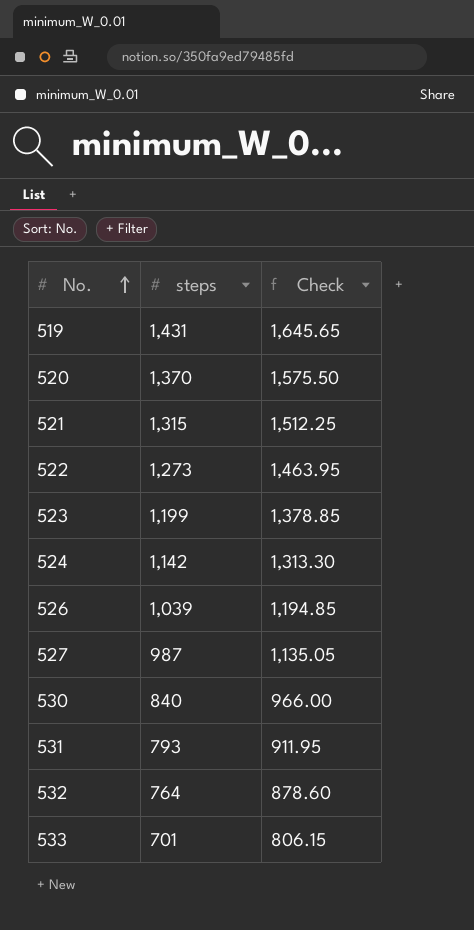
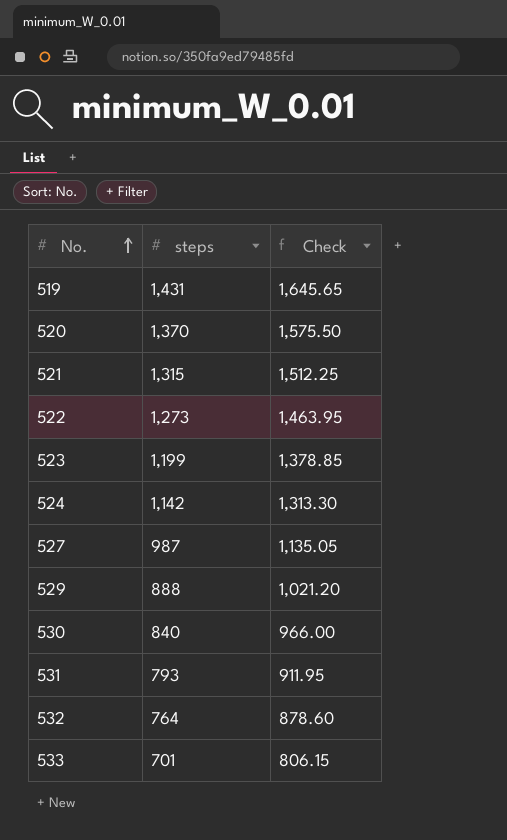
row 526: 1,039 | 1,194.85 -> none
row 529: none -> 888 | 1,021.20

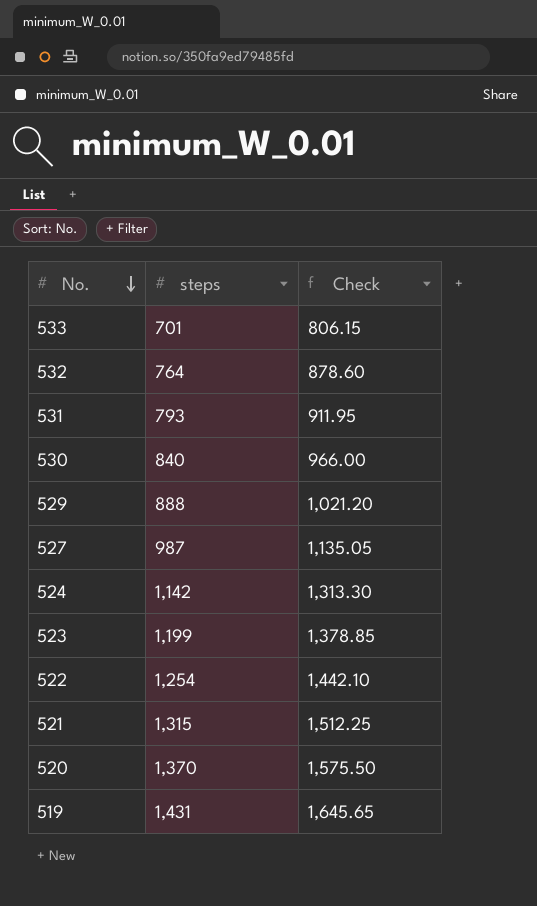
row order: No. ascending -> No. descending
522 | steps: 1,273 -> 1,254
522 | Check: 1,463.95 -> 1,442.10

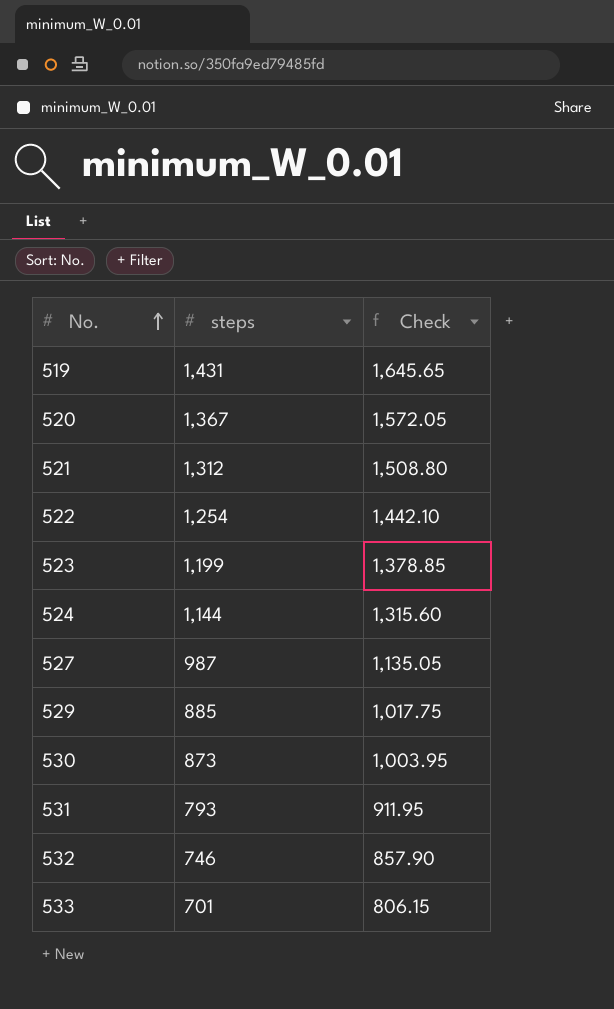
row order: No. descending -> No. ascending
520 | steps: 1,370 -> 1,367
520 | Check: 1,575.50 -> 1,572.05
521 | steps: 1,315 -> 1,312
521 | Check: 1,512.25 -> 1,508.80
524 | steps: 1,142 -> 1,144
524 | Check: 1,313.30 -> 1,315.60
529 | steps: 888 -> 885
529 | Check: 1,021.20 -> 1,017.75
530 | steps: 840 -> 873
530 | Check: 966.00 -> 1,003.95
532 | steps: 764 -> 746
532 | Check: 878.60 -> 857.90

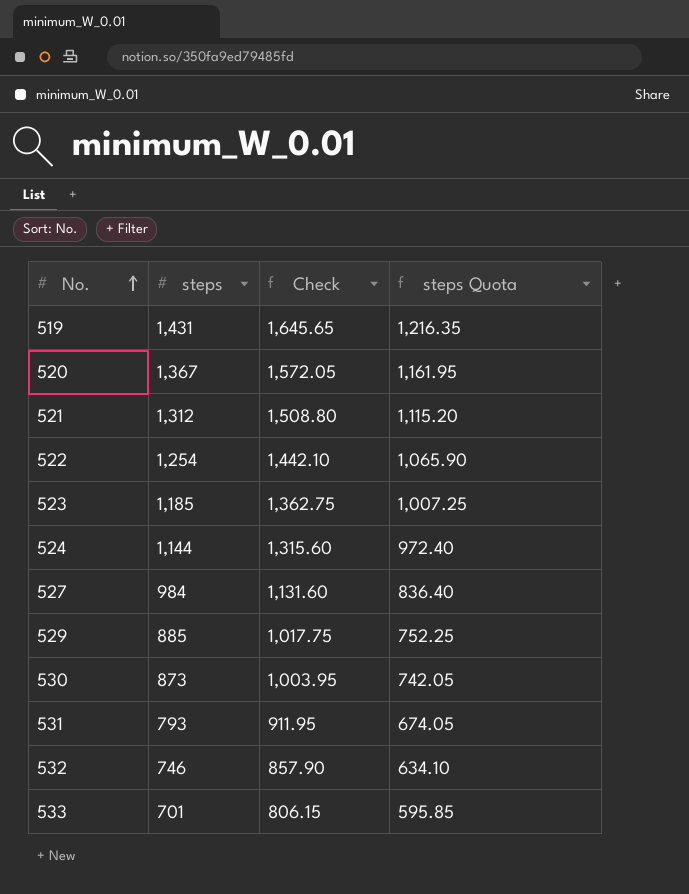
column steps Quota | formula: none -> [steps] * 0.85
523 | steps: 1,199 -> 1,185
523 | Check: 1,378.85 -> 1,362.75
527 | steps: 987 -> 984
527 | Check: 1,135.05 -> 1,131.60

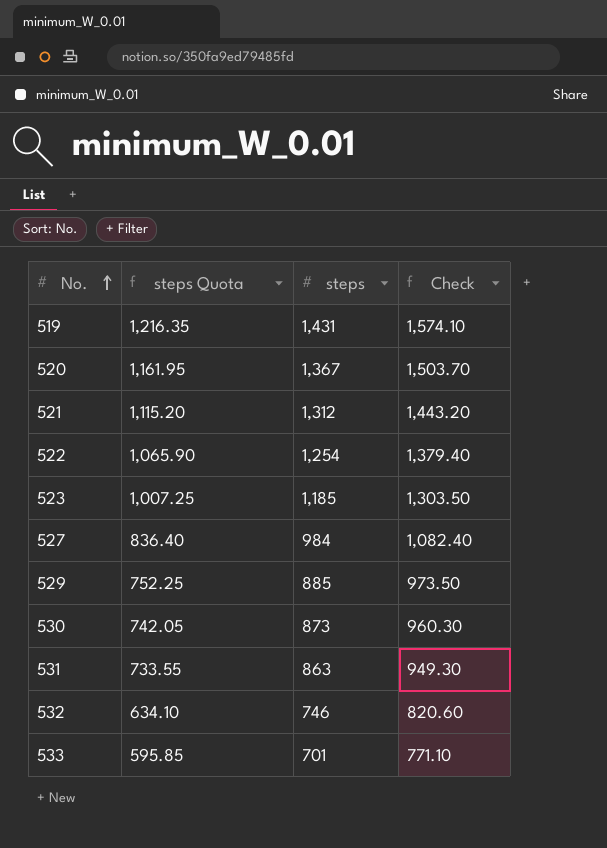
column steps Quota | position: 4 -> 2
column Check | formula: [steps] * 1.15 -> [steps] * 1.1
row 524: 1,144 | 1,315.60 | 972.40 -> none
531 | steps Quota: 674.05 -> 733.55
531 | steps: 793 -> 863

